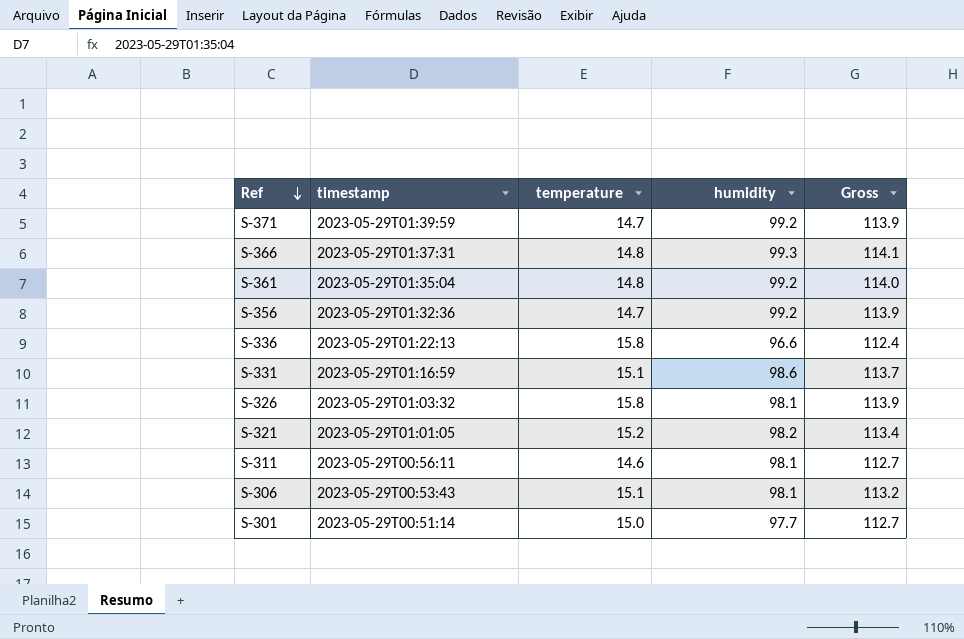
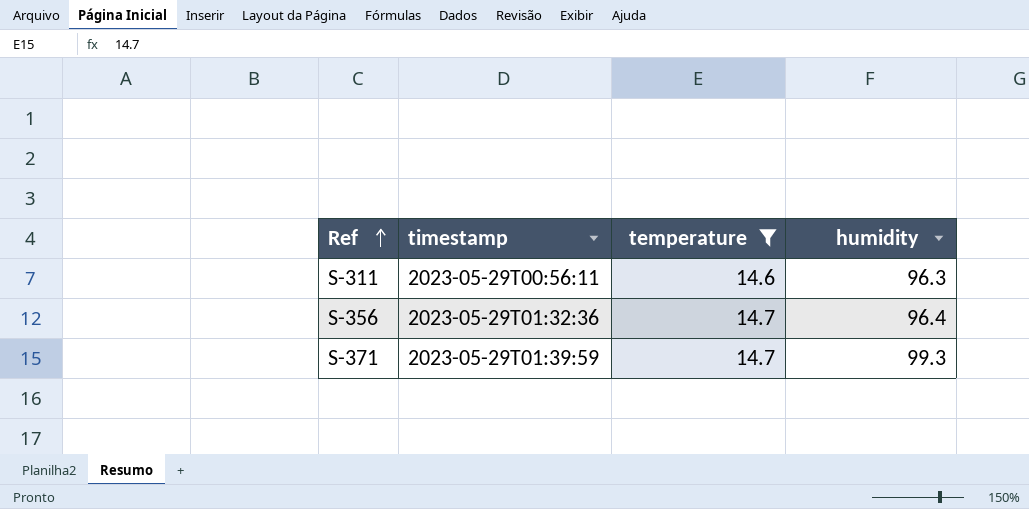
filter: none -> temperature <= 14.7
row order: Ref descending -> Ref ascending
column Gross | formula: [temperature] + [humidity] -> none
S-311 | humidity: 98.1 -> 96.3
S-356 | humidity: 99.2 -> 96.4
S-371 | humidity: 99.2 -> 99.3

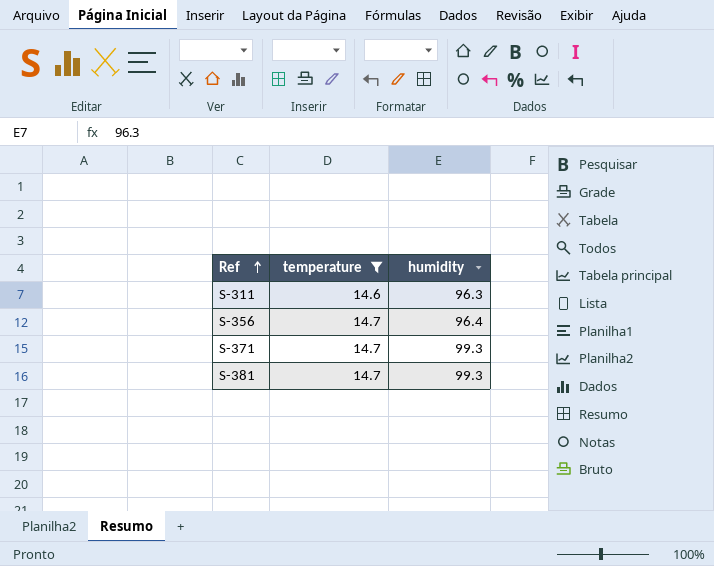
column timestamp | position: 2 -> none
row S-381: none -> 14.7 | 99.3

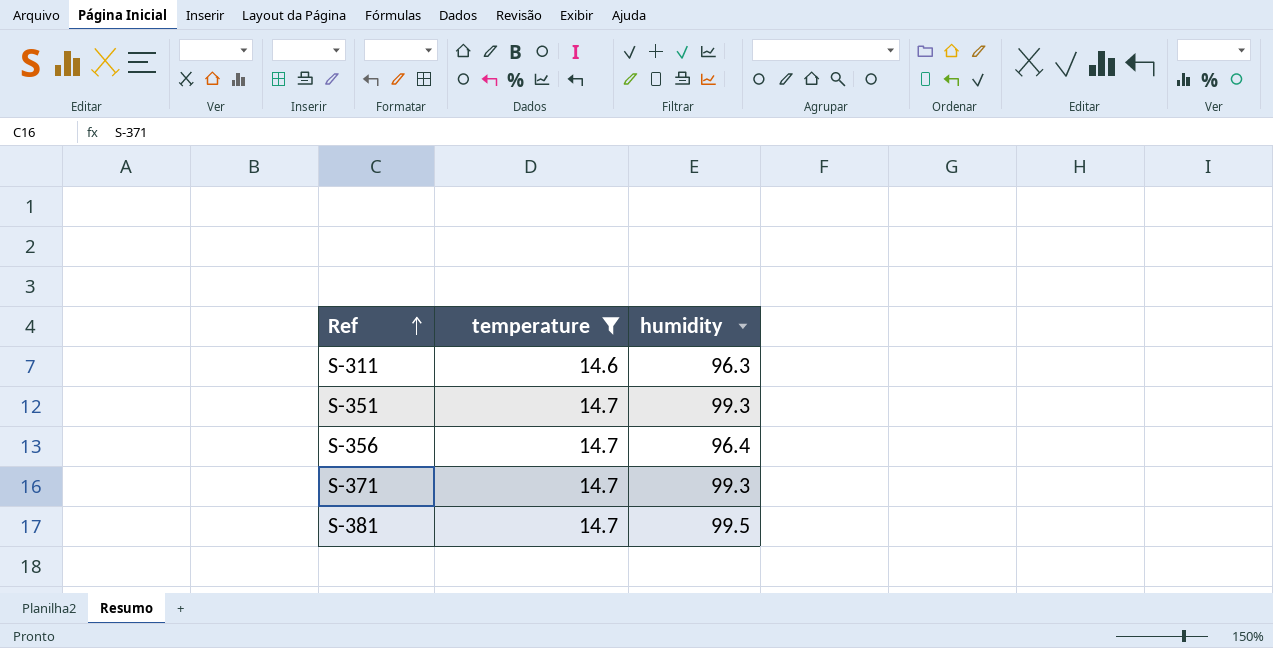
row S-351: none -> 14.7 | 99.3
S-381 | humidity: 99.3 -> 99.5

